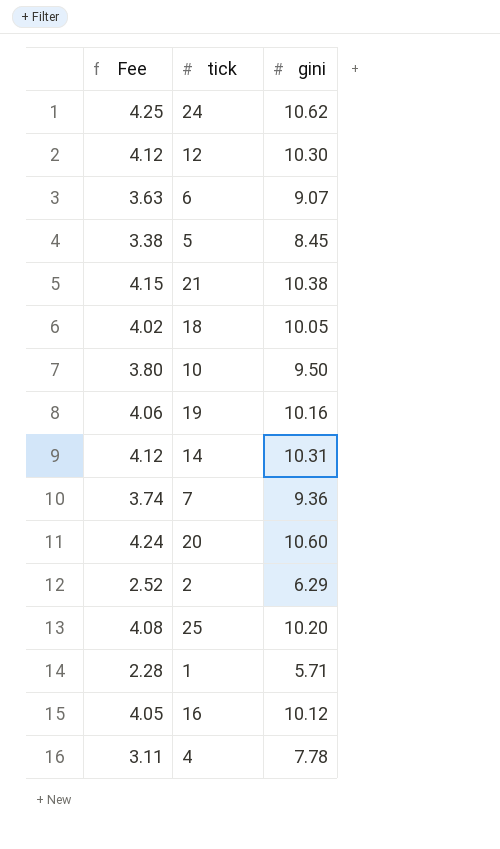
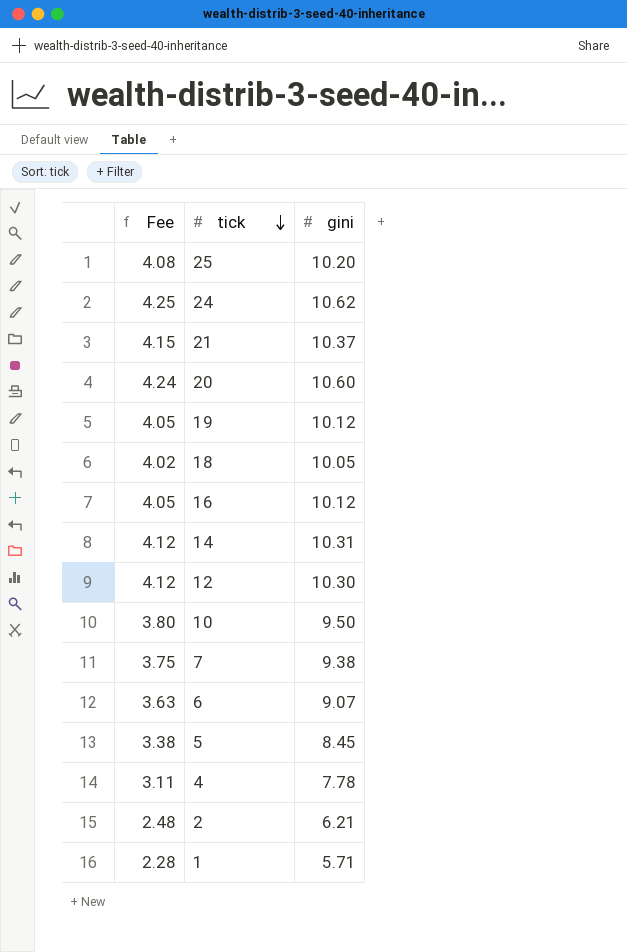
row order: none -> tick descending
21 | gini: 10.38 -> 10.37
19 | Fee: 4.06 -> 4.05
19 | gini: 10.16 -> 10.12
7 | Fee: 3.74 -> 3.75
7 | gini: 9.36 -> 9.38
2 | Fee: 2.52 -> 2.48
2 | gini: 6.29 -> 6.21

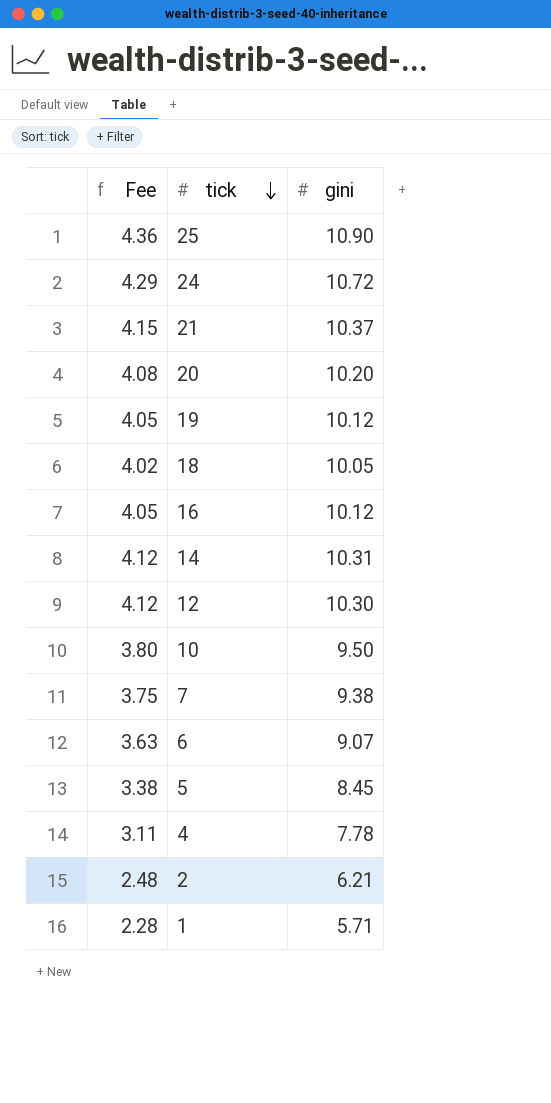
25 | Fee: 4.08 -> 4.36
25 | gini: 10.20 -> 10.90
24 | Fee: 4.25 -> 4.29
24 | gini: 10.62 -> 10.72
20 | Fee: 4.24 -> 4.08
20 | gini: 10.60 -> 10.20

